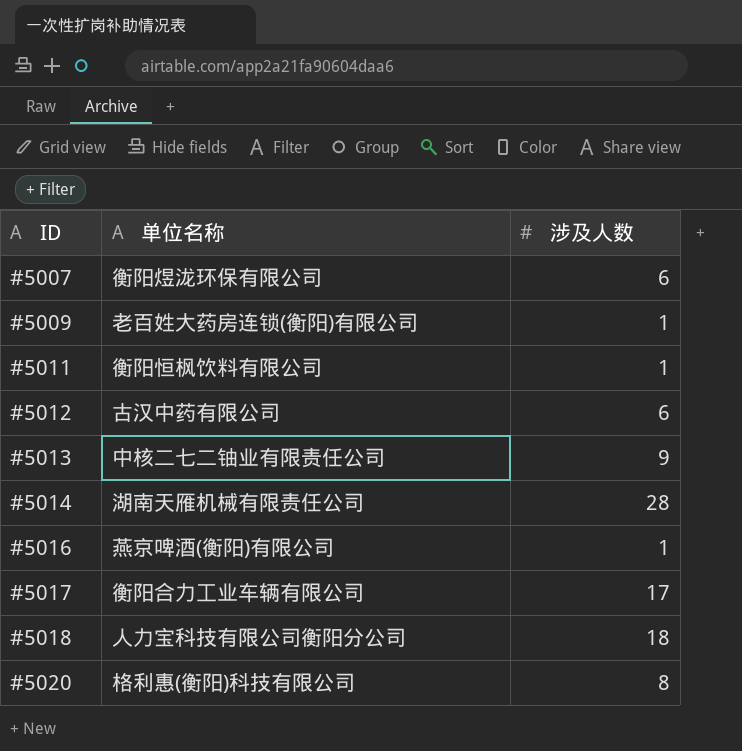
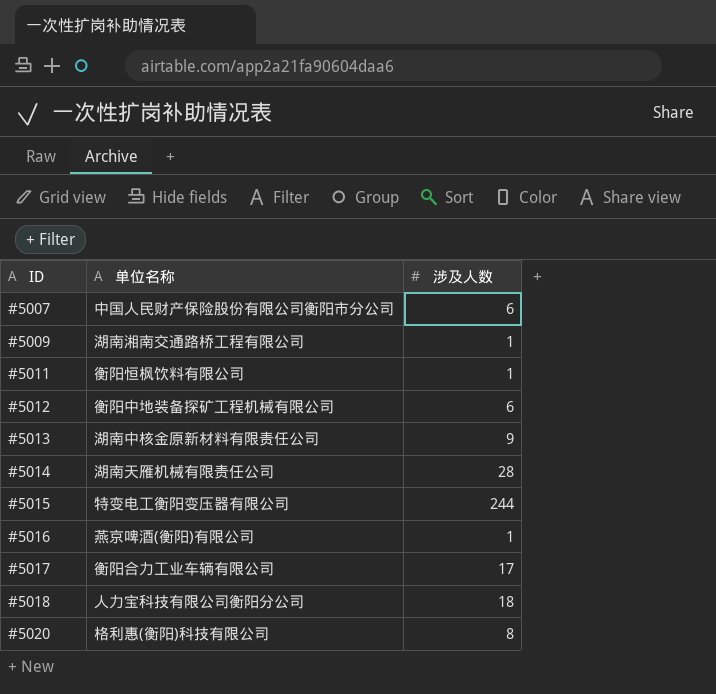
#5007 | 单位名称: 衡阳煜泷环保有限公司 -> 中国人民财产保险股份有限公司衡阳市分公司
#5009 | 单位名称: 老百姓大药房连锁(衡阳)有限公司 -> 湖南湘南交通路桥工程有限公司
#5012 | 单位名称: 古汉中药有限公司 -> 衡阳中地装备探矿工程机械有限公司
#5013 | 单位名称: 中核二七二铀业有限责任公司 -> 湖南中核金原新材料有限责任公司
row #5015: none -> 特变电工衡阳变压器有限公司 | 244

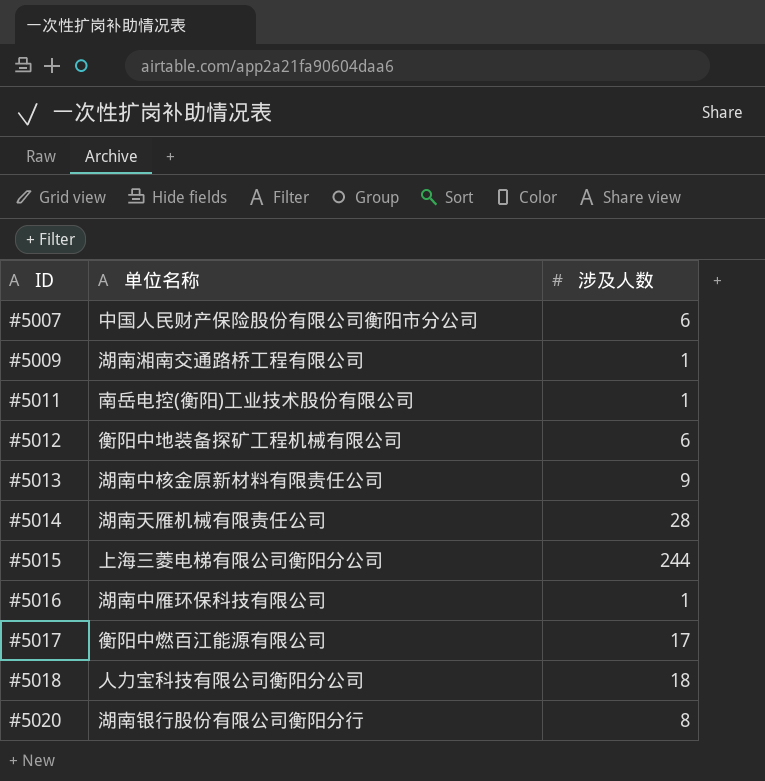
#5011 | 单位名称: 衡阳恒枫饮料有限公司 -> 南岳电控(衡阳)工业技术股份有限公司
#5015 | 单位名称: 特变电工衡阳变压器有限公司 -> 上海三菱电梯有限公司衡阳分公司
#5016 | 单位名称: 燕京啤酒(衡阳)有限公司 -> 湖南中雁环保科技有限公司
#5017 | 单位名称: 衡阳合力工业车辆有限公司 -> 衡阳中燃百江能源有限公司
#5020 | 单位名称: 格利惠(衡阳)科技有限公司 -> 湖南银行股份有限公司衡阳分行

